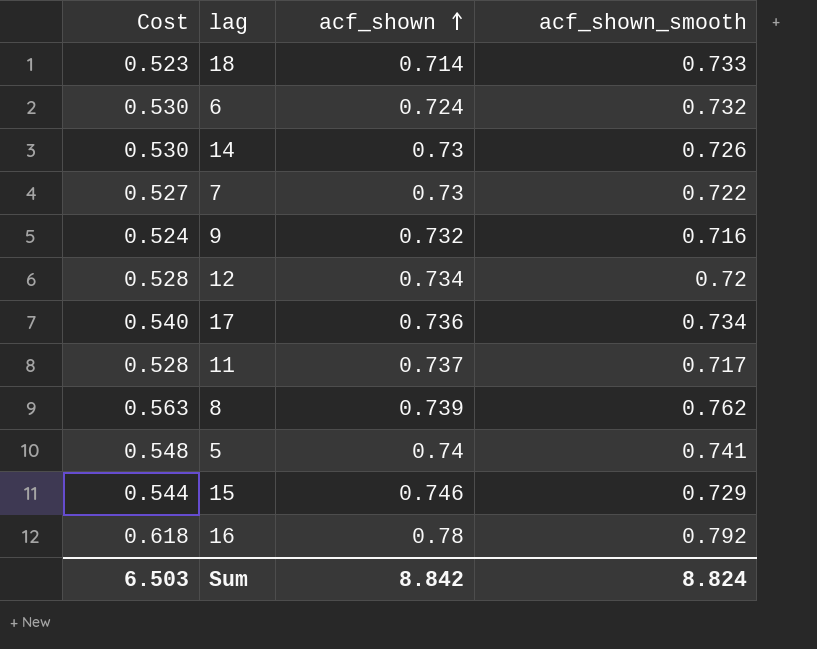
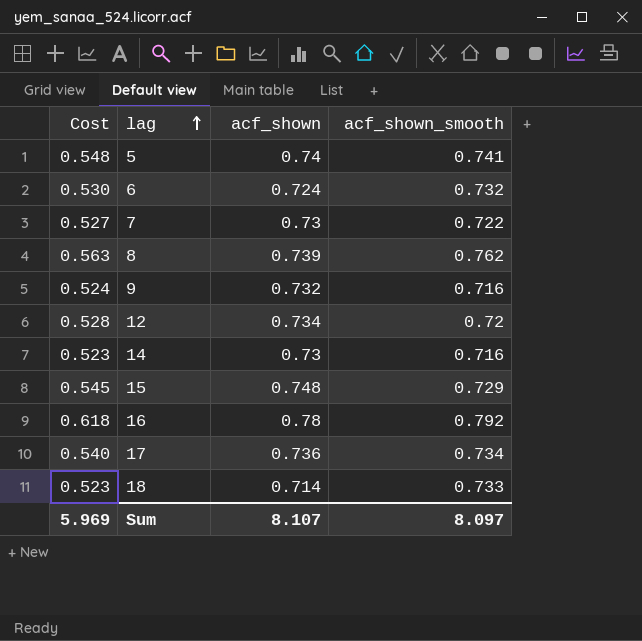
row order: acf_shown ascending -> lag ascending
row 11: 0.528 | 0.737 | 0.717 -> none
14 | Cost: 0.530 -> 0.523
14 | acf_shown_smooth: 0.726 -> 0.716
15 | Cost: 0.544 -> 0.545
15 | acf_shown: 0.746 -> 0.748
Sum | Cost: 6.503 -> 5.969
Sum | acf_shown: 8.842 -> 8.107
Sum | acf_shown_smooth: 8.824 -> 8.097

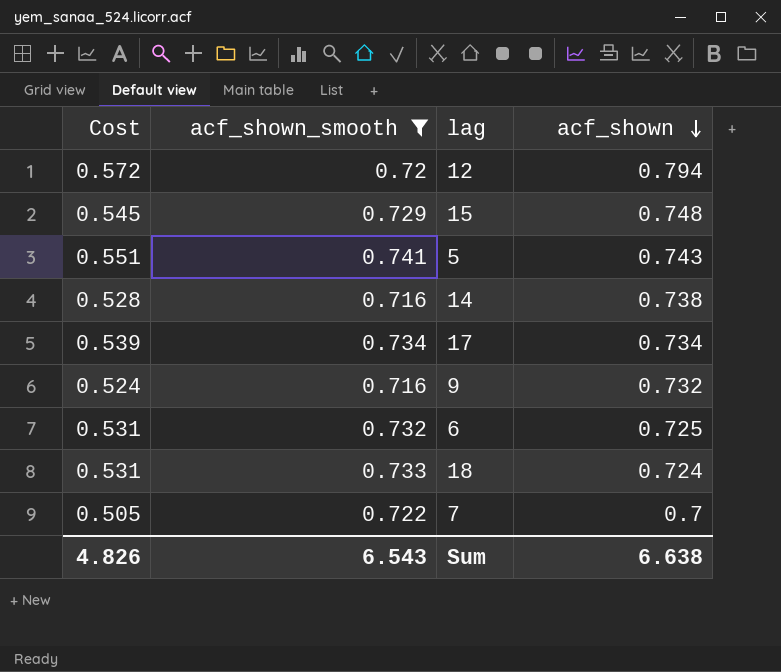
filter: none -> acf_shown_smooth <= 0.741
row order: lag ascending -> acf_shown descending
column acf_shown_smooth | position: 4 -> 2
12 | Cost: 0.528 -> 0.572
12 | acf_shown: 0.734 -> 0.794
5 | Cost: 0.548 -> 0.551
5 | acf_shown: 0.74 -> 0.743
14 | Cost: 0.523 -> 0.528
14 | acf_shown: 0.73 -> 0.738
17 | Cost: 0.540 -> 0.539
17 | acf_shown: 0.736 -> 0.734
6 | Cost: 0.530 -> 0.531
6 | acf_shown: 0.724 -> 0.725
18 | Cost: 0.523 -> 0.531
18 | acf_shown: 0.714 -> 0.724
7 | Cost: 0.527 -> 0.505
7 | acf_shown: 0.73 -> 0.7
Sum | Cost: 5.969 -> 4.826
Sum | acf_shown_smooth: 8.097 -> 6.543
Sum | acf_shown: 8.107 -> 6.638

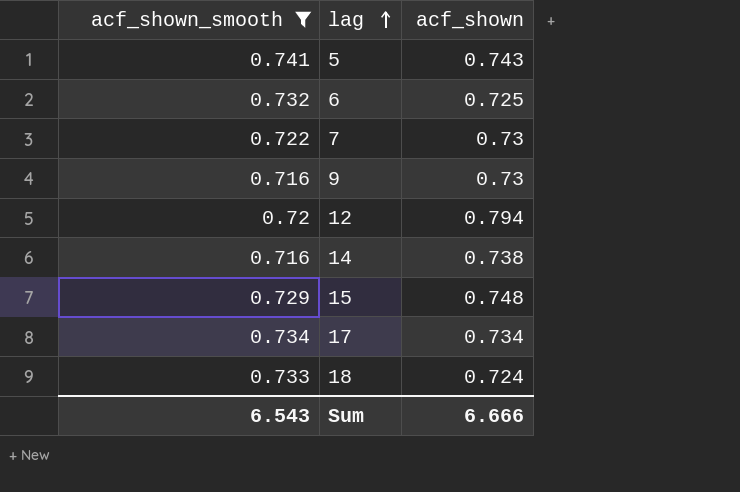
row order: acf_shown descending -> lag ascending
column Cost | formula: [acf_shown_smooth] * [acf_shown] -> none
7 | acf_shown: 0.7 -> 0.73
9 | acf_shown: 0.732 -> 0.73
Sum | acf_shown: 6.638 -> 6.666

